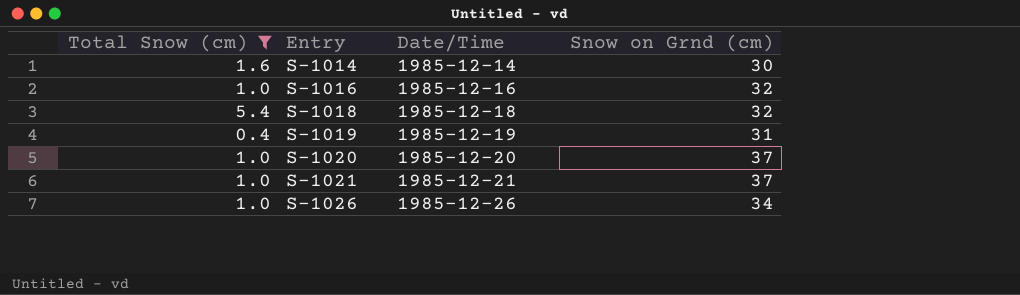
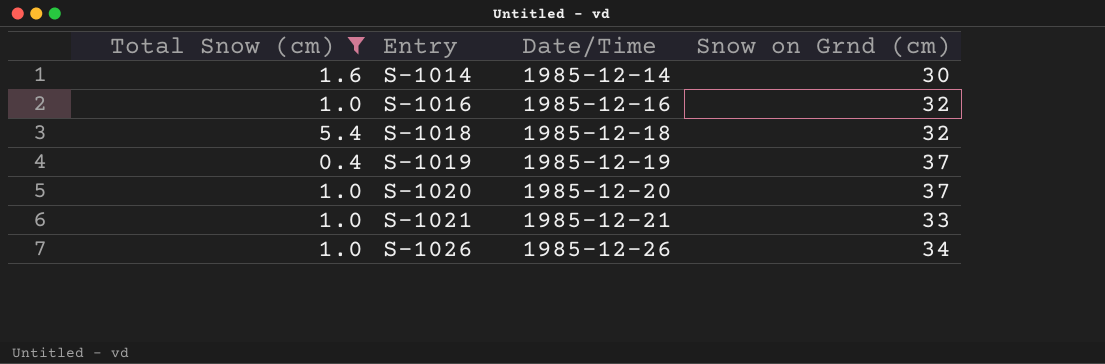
S-1019 | Snow on Grnd (cm): 31 -> 37
S-1021 | Snow on Grnd (cm): 37 -> 33

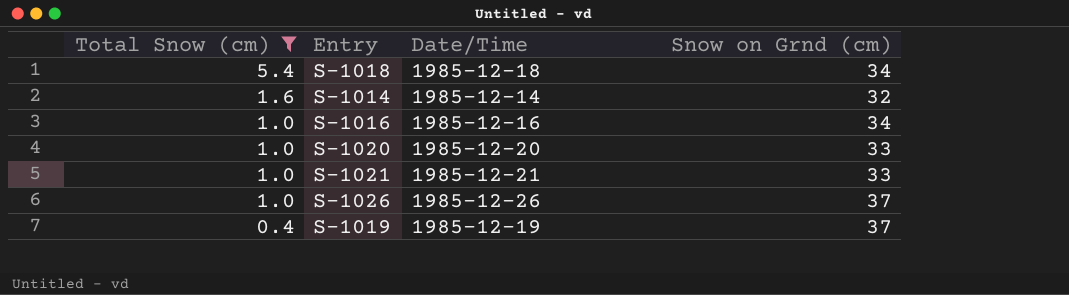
row order: Entry ascending -> Total Snow (cm) descending
S-1018 | Snow on Grnd (cm): 32 -> 34
S-1014 | Snow on Grnd (cm): 30 -> 32
S-1016 | Snow on Grnd (cm): 32 -> 34
S-1020 | Snow on Grnd (cm): 37 -> 33
S-1026 | Snow on Grnd (cm): 34 -> 37

